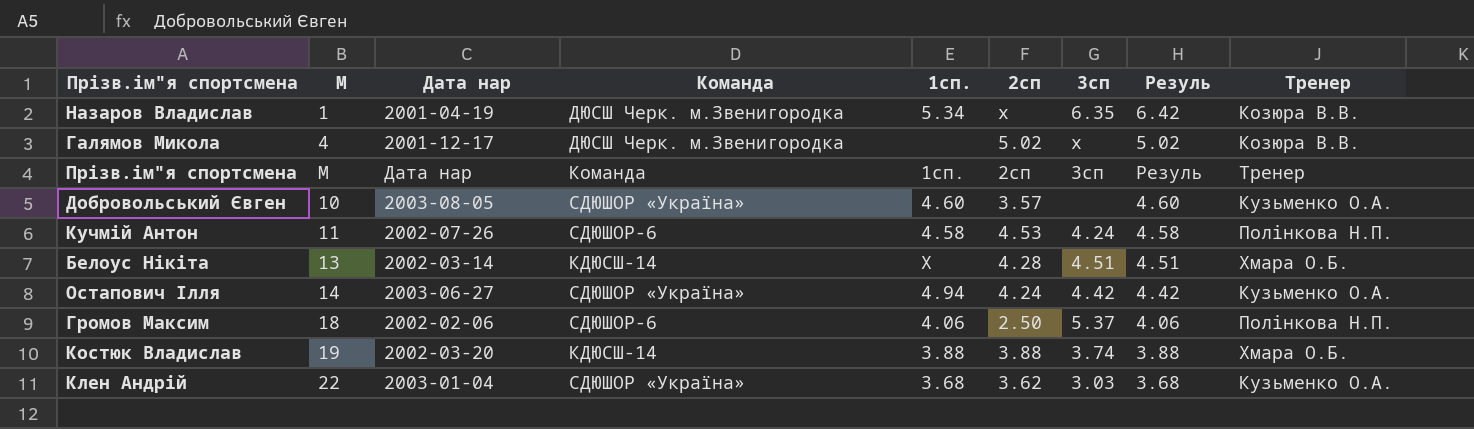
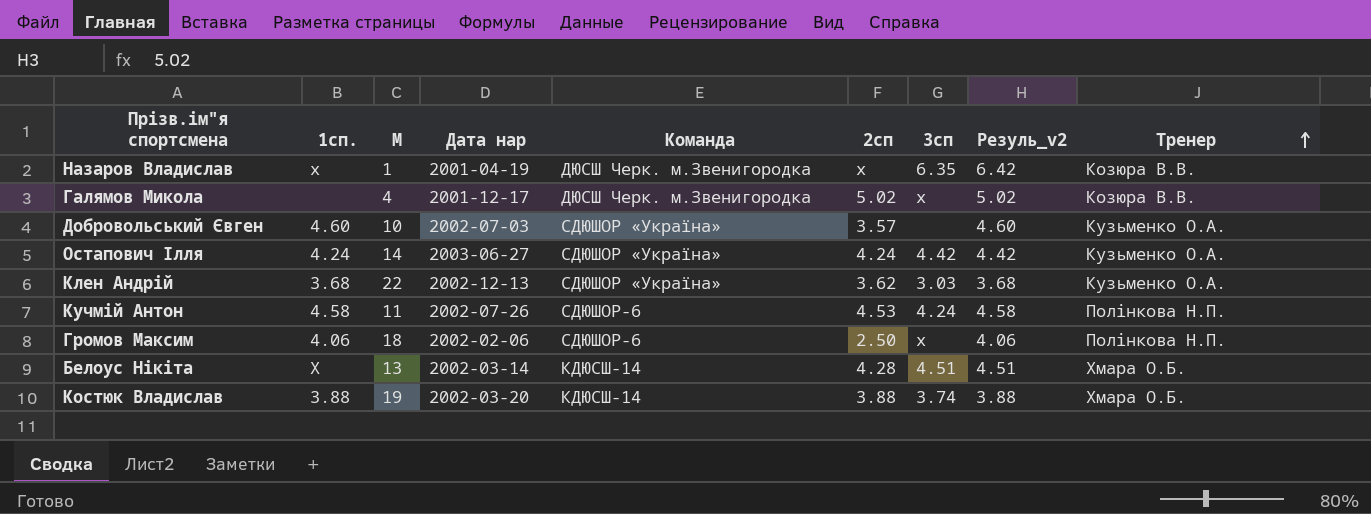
row order: none -> Тренер ascending
column 1сп. | position: 5 -> 2
column name: Резуль -> Резуль_v2
row Прізв.ім"я спортсмена: М | Дата нар | Команда | 1сп. | 2сп | 3сп | Резуль | Тренер -> none
Назаров Владислав | 1сп.: 5.34 -> х
Добровольський Євген | Дата нар: 2003-08-05 -> 2002-07-03
Остапович Ілля | 1сп.: 4.94 -> 4.24
Клен Андрій | Дата нар: 2003-01-04 -> 2002-12-13
Громов Максим | 3сп: 5.37 -> х

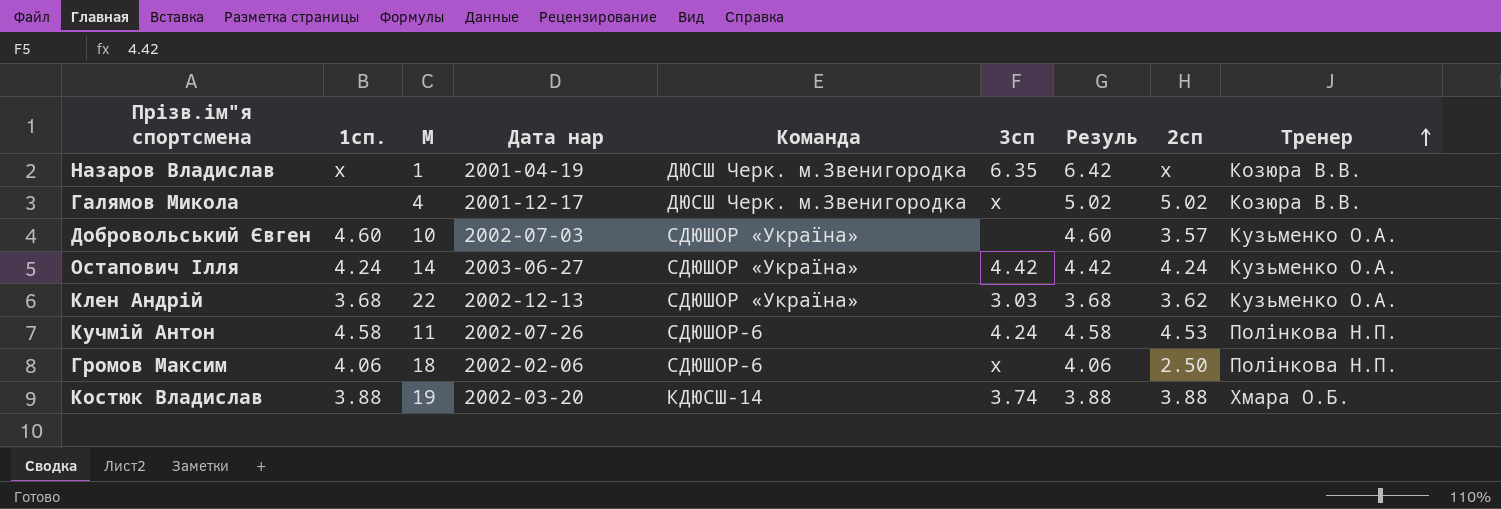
column name: Резуль_v2 -> Резуль
column 2сп | position: 6 -> 8
row Белоус Нікіта: Х | 13 | 2002-03-14 | КДЮСШ-14 | 4.28 | 4.51 | 4.51 | Хмара О.Б. -> none

